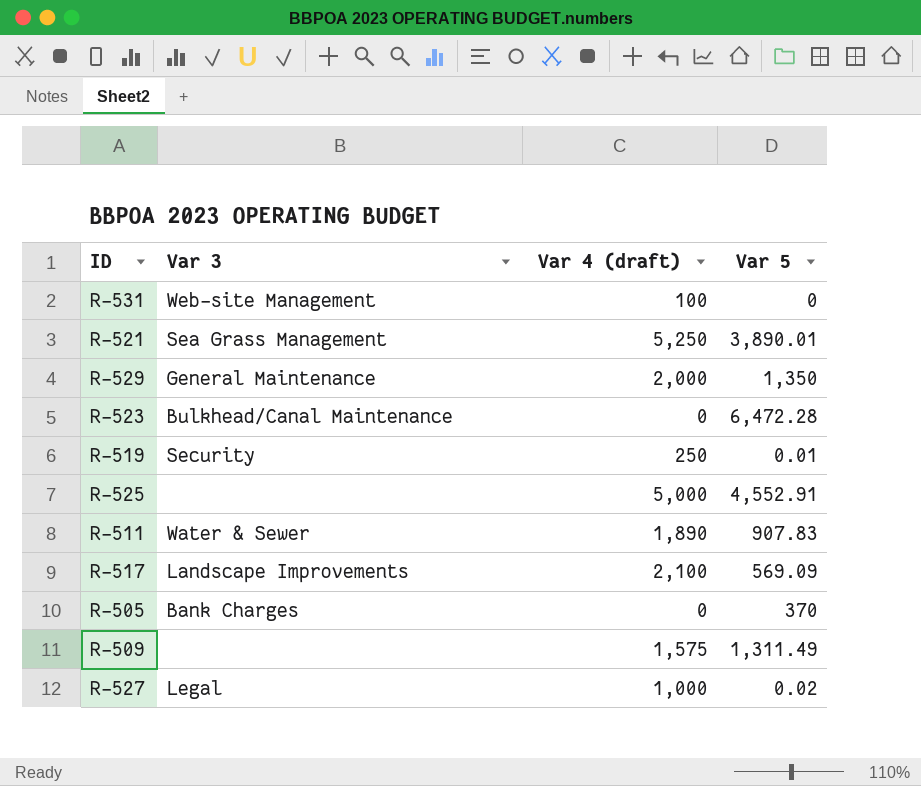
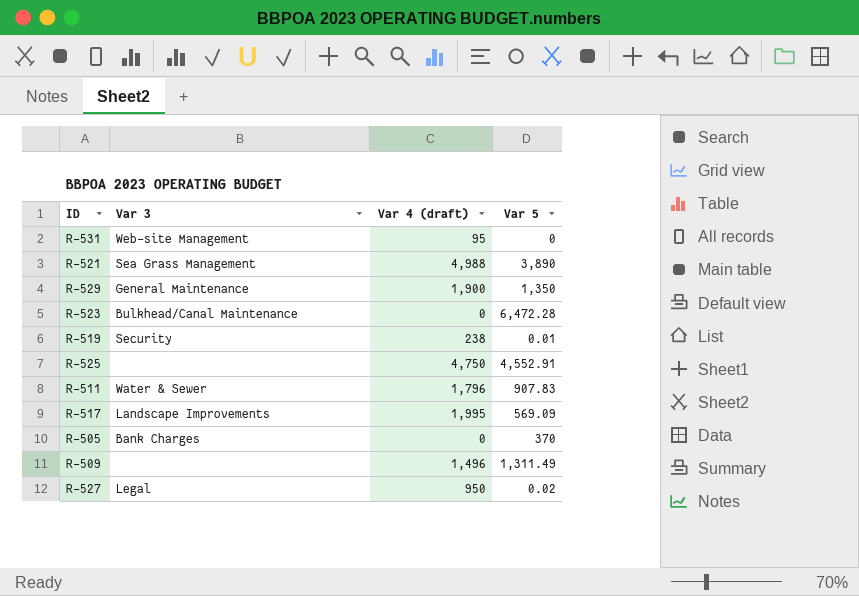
R-531 | Var 4 (draft): 100 -> 95
R-521 | Var 4 (draft): 5,250 -> 4,988
R-521 | Var 5: 3,890.01 -> 3,890
R-529 | Var 4 (draft): 2,000 -> 1,900
R-519 | Var 4 (draft): 250 -> 238
R-525 | Var 4 (draft): 5,000 -> 4,750
R-511 | Var 4 (draft): 1,890 -> 1,796
R-517 | Var 4 (draft): 2,100 -> 1,995
R-509 | Var 4 (draft): 1,575 -> 1,496
R-527 | Var 4 (draft): 1,000 -> 950

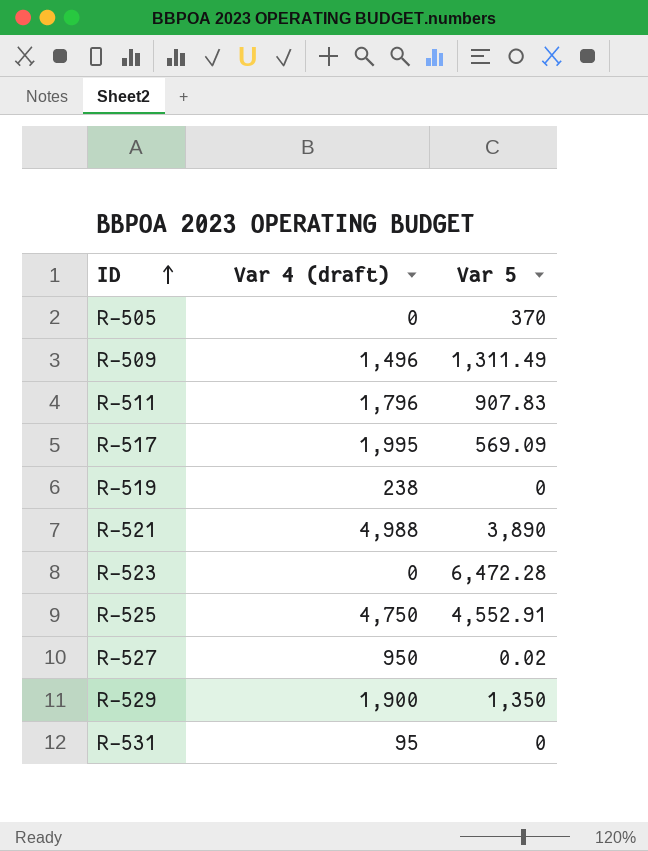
row order: none -> ID ascending
column Var 3 | position: 2 -> none
R-519 | Var 5: 0.01 -> 0

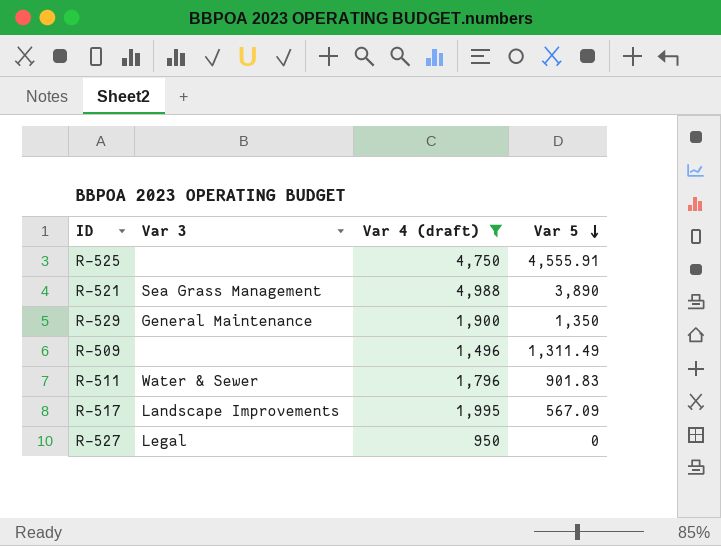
filter: none -> Var 4 (draft) >= 950
row order: ID ascending -> Var 5 descending
column Var 3 | position: none -> 2
R-525 | Var 5: 4,552.91 -> 4,555.91
R-511 | Var 5: 907.83 -> 901.83
R-517 | Var 5: 569.09 -> 567.09
R-527 | Var 5: 0.02 -> 0

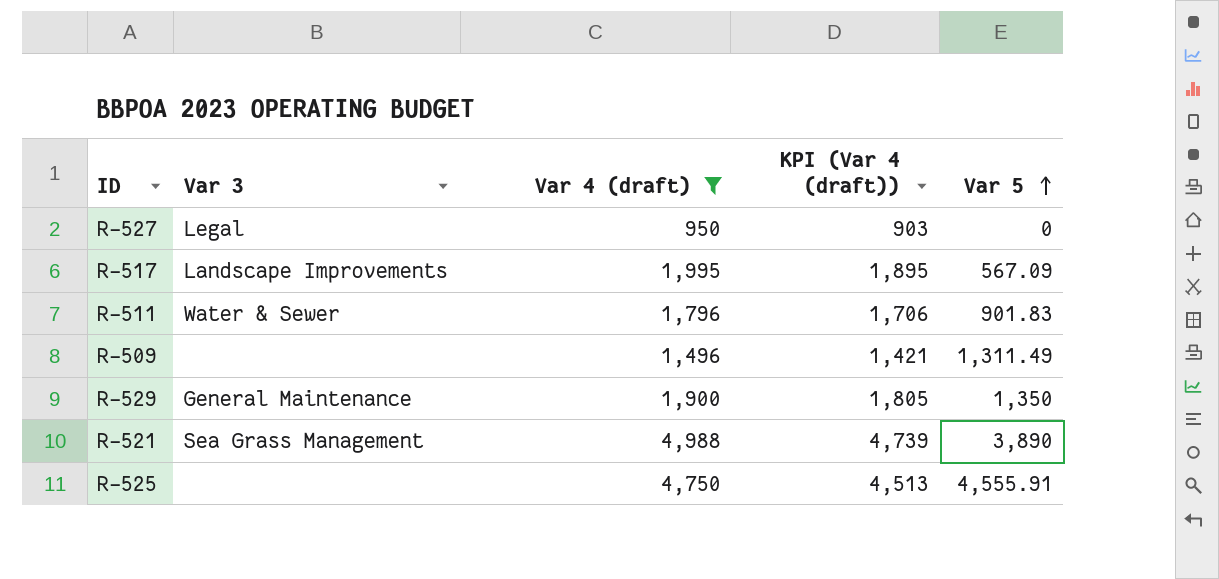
row order: Var 5 descending -> Var 5 ascending
column KPI (Var 4 (draft)) | formula: none -> [Var 4 (draft)] * 0.95

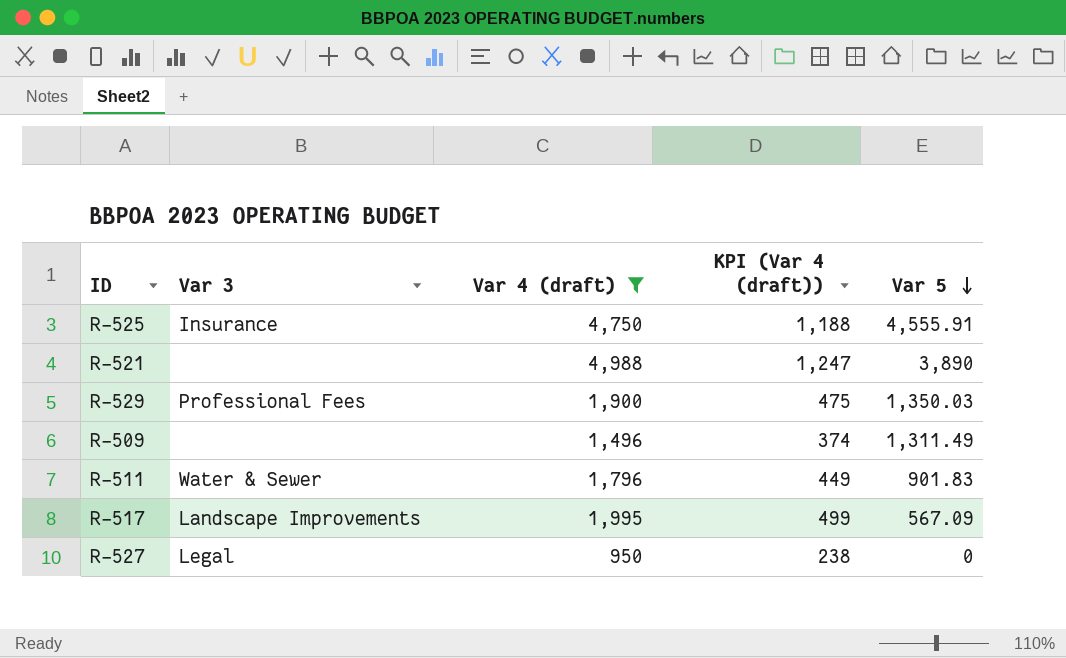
row order: Var 5 ascending -> Var 5 descending
column KPI (Var 4 (draft)) | formula: [Var 4 (draft)] * 0.95 -> [Var 4 (draft)] * 0.25
R-525 | Var 3: none -> Insurance
R-521 | Var 3: Sea Grass Management -> none
R-529 | Var 3: General Maintenance -> Professional Fees
R-529 | Var 5: 1,350 -> 1,350.03

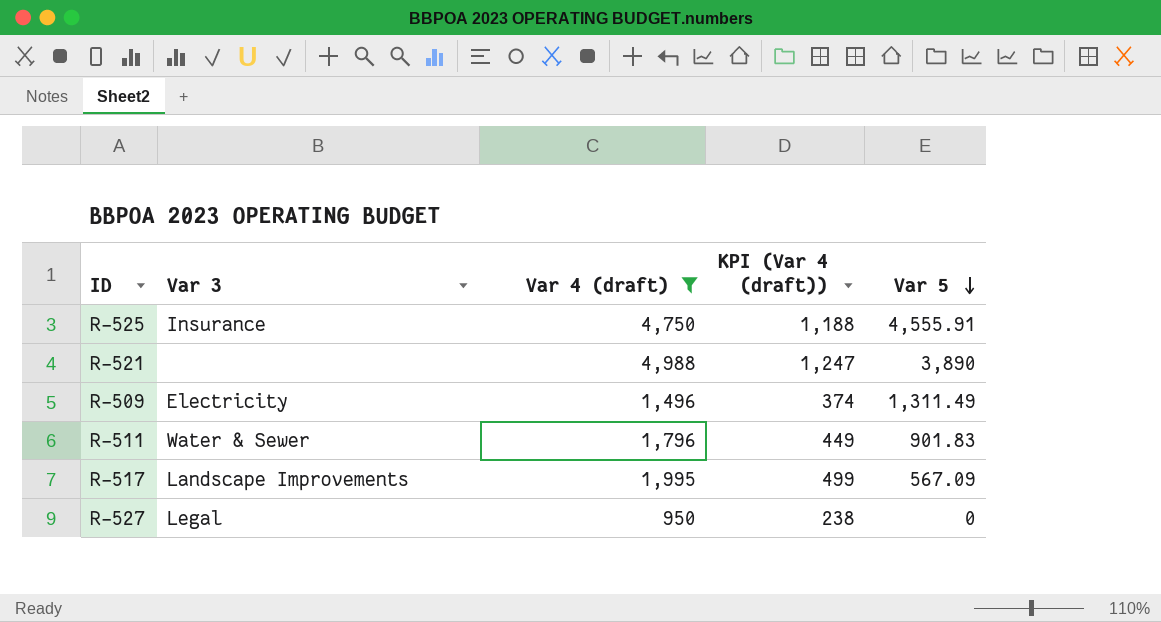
row R-529: Professional Fees | 1,900 | 475 | 1,350.03 -> none
R-509 | Var 3: none -> Electricity

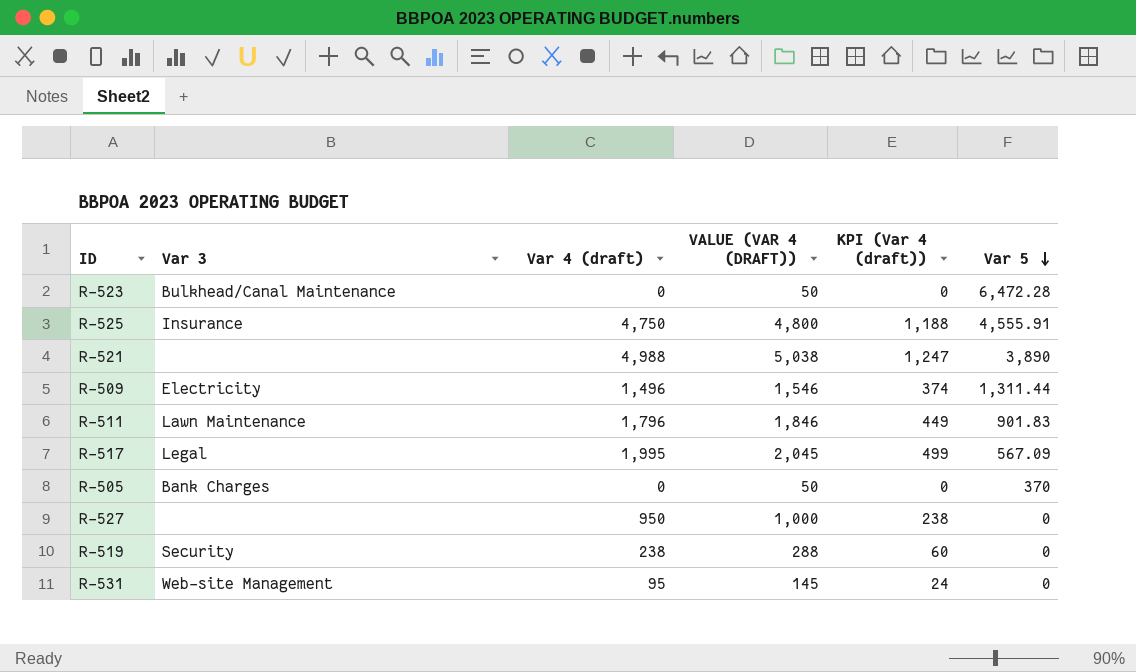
filter: Var 4 (draft) >= 950 -> none
column VALUE (VAR 4 (DRAFT)) | formula: none -> [Var 4 (draft)] + 50
R-509 | Var 5: 1,311.49 -> 1,311.44
R-511 | Var 3: Water & Sewer -> Lawn Maintenance
R-517 | Var 3: Landscape Improvements -> Legal
R-527 | Var 3: Legal -> none

